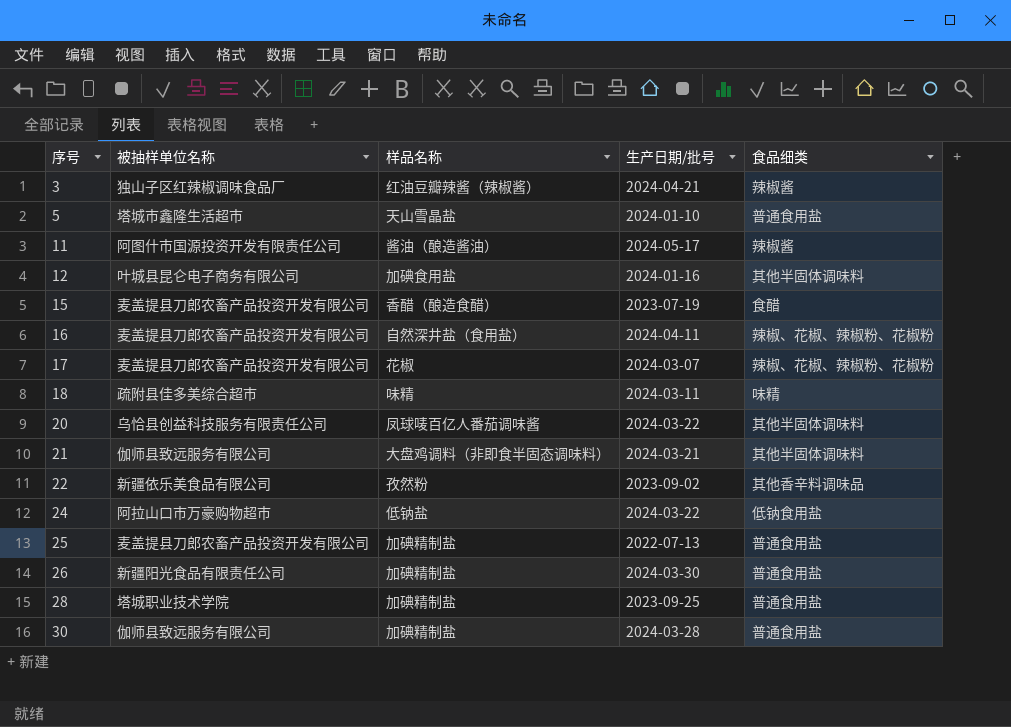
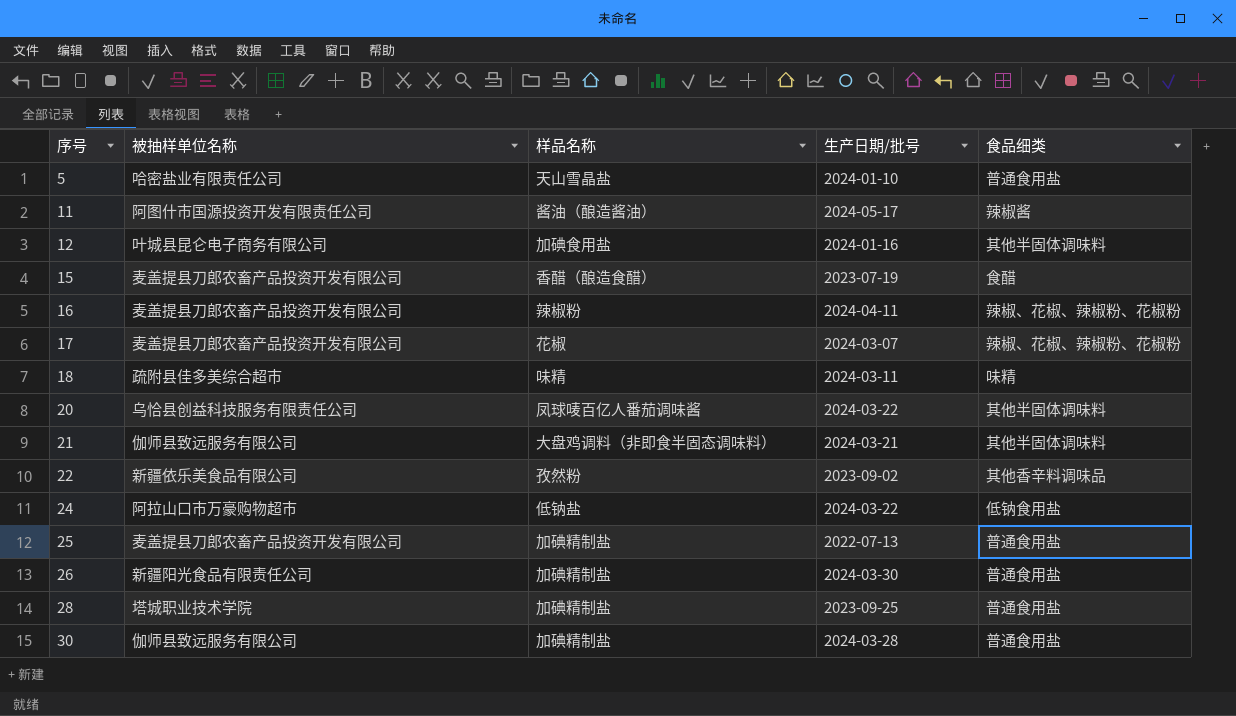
row 3: 独山子区红辣椒调味食品厂 | 红油豆瓣辣酱（辣椒酱） | 2024-04-21 | 辣椒酱 -> none
5 | 被抽样单位名称: 塔城市鑫隆生活超市 -> 哈密盐业有限责任公司
16 | 样品名称: 自然深井盐（食用盐） -> 辣椒粉

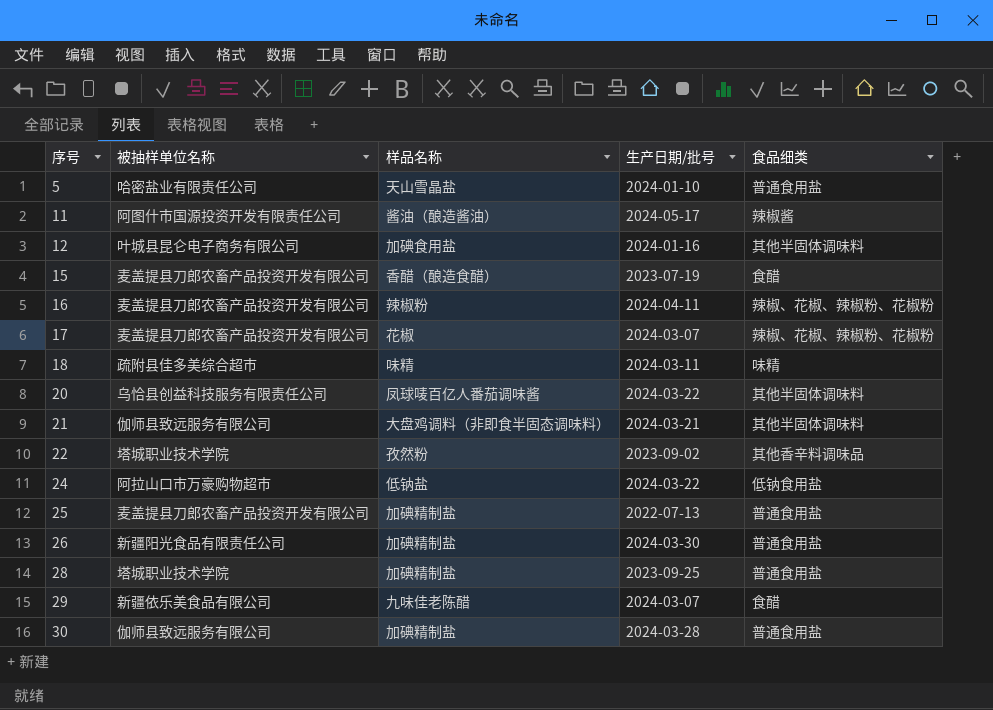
22 | 被抽样单位名称: 新疆依乐美食品有限公司 -> 塔城职业技术学院
row 29: none -> 新疆依乐美食品有限公司 | 九味佳老陈醋 | 2024-03-07 | 食醋

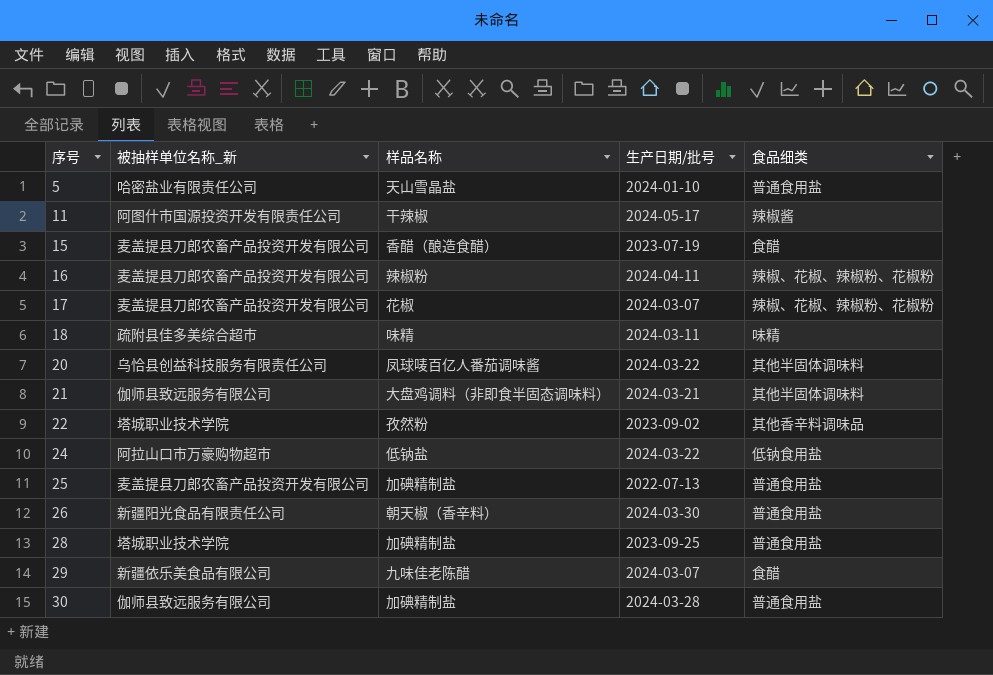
column name: 被抽样单位名称 -> 被抽样单位名称_新
row 12: 叶城县昆仑电子商务有限公司 | 加碘食用盐 | 2024-01-16 | 其他半固体调味料 -> none
11 | 样品名称: 酱油（酿造酱油） -> 干辣椒
26 | 样品名称: 加碘精制盐 -> 朝天椒（香辛料）

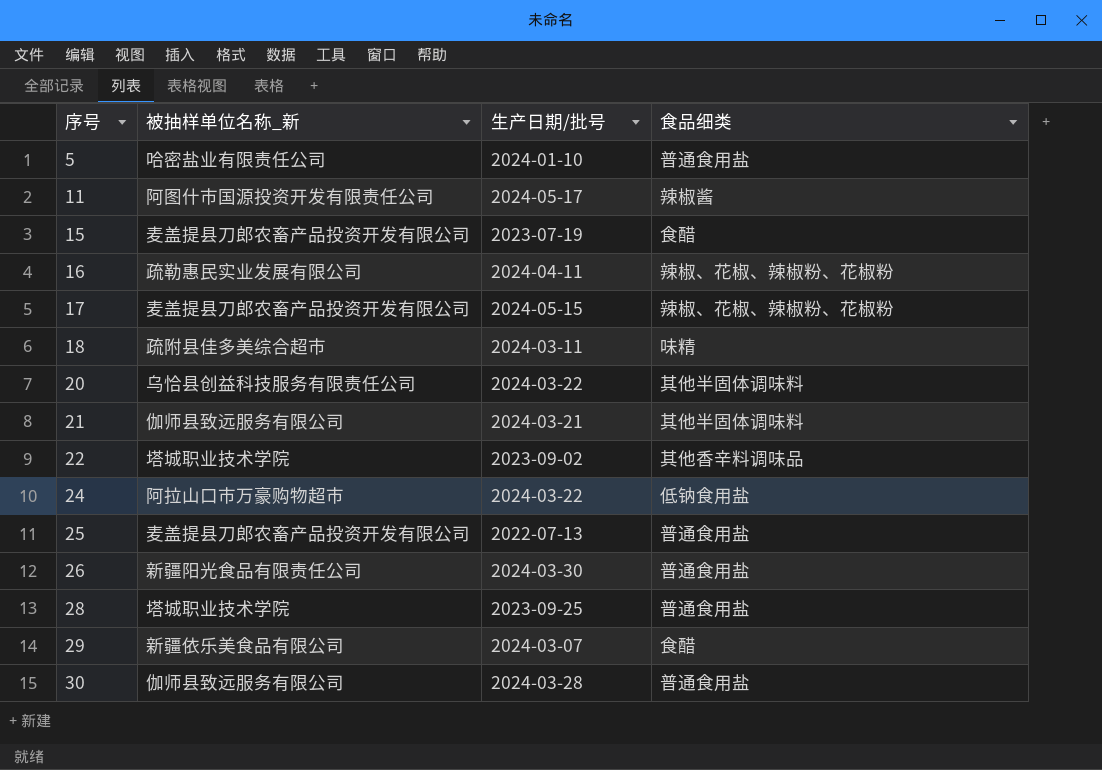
column 样品名称 | position: 3 -> none
16 | 被抽样单位名称_新: 麦盖提县刀郎农畜产品投资开发有限公司 -> 疏勒惠民实业发展有限公司
17 | 生产日期/批号: 2024-03-07 -> 2024-05-15

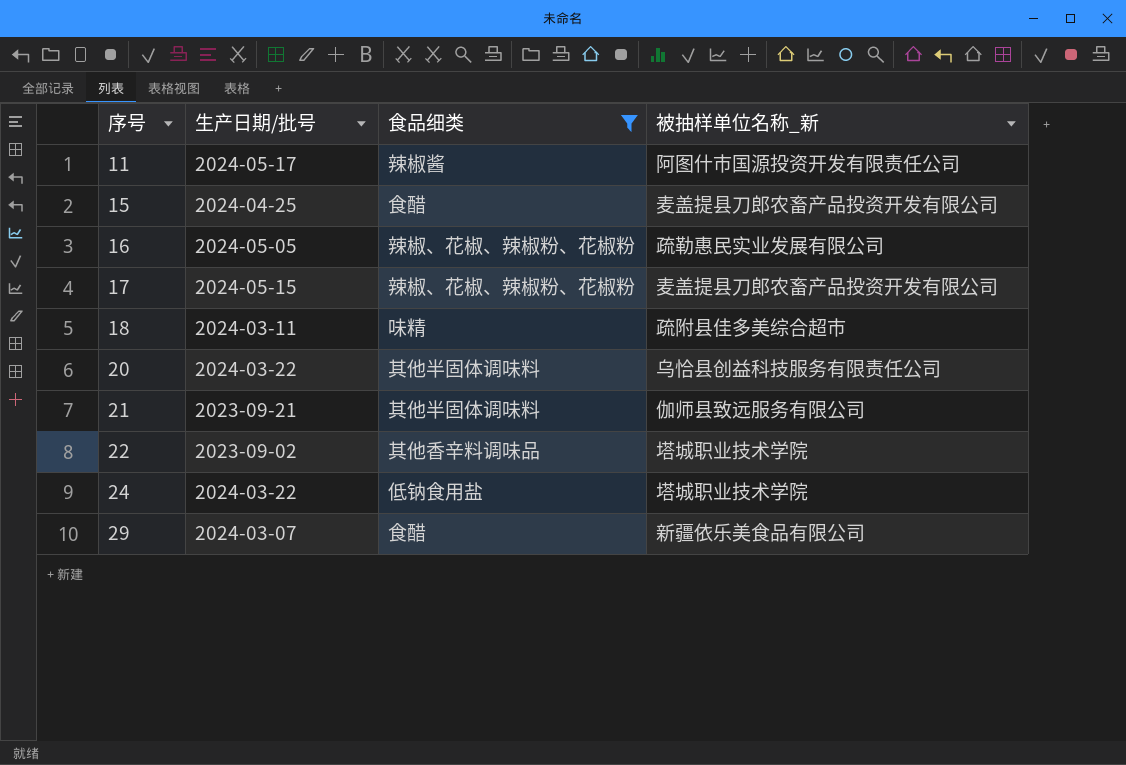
filter: none -> 食品细类 != 普通食用盐
column 被抽样单位名称_新 | position: 2 -> 4
15 | 生产日期/批号: 2023-07-19 -> 2024-04-25
16 | 生产日期/批号: 2024-04-11 -> 2024-05-05
21 | 生产日期/批号: 2024-03-21 -> 2023-09-21
24 | 被抽样单位名称_新: 阿拉山口市万豪购物超市 -> 塔城职业技术学院

